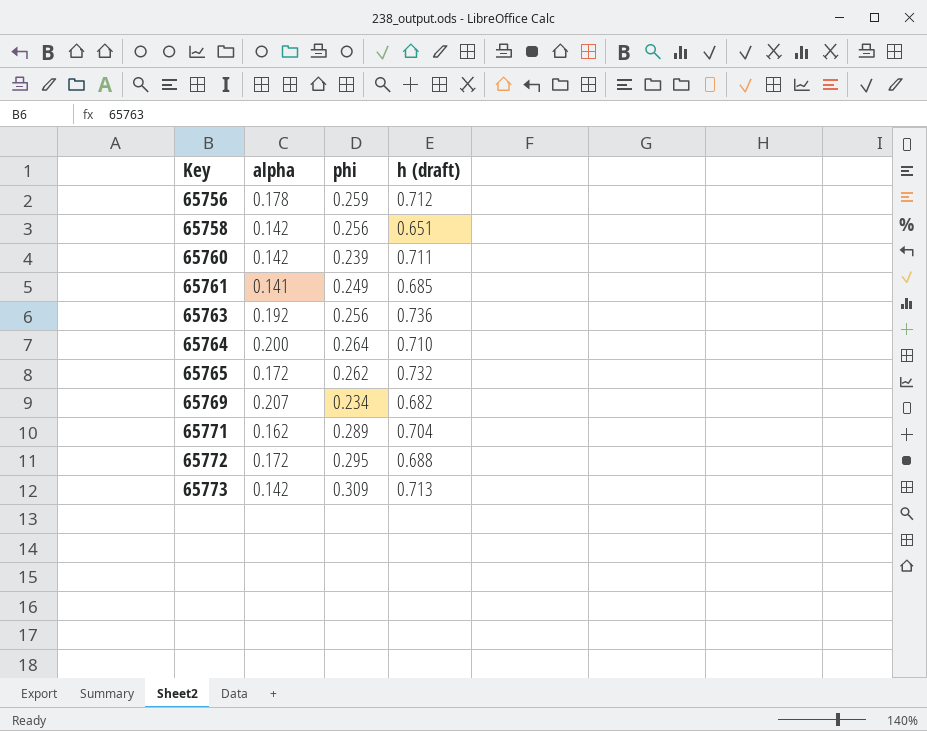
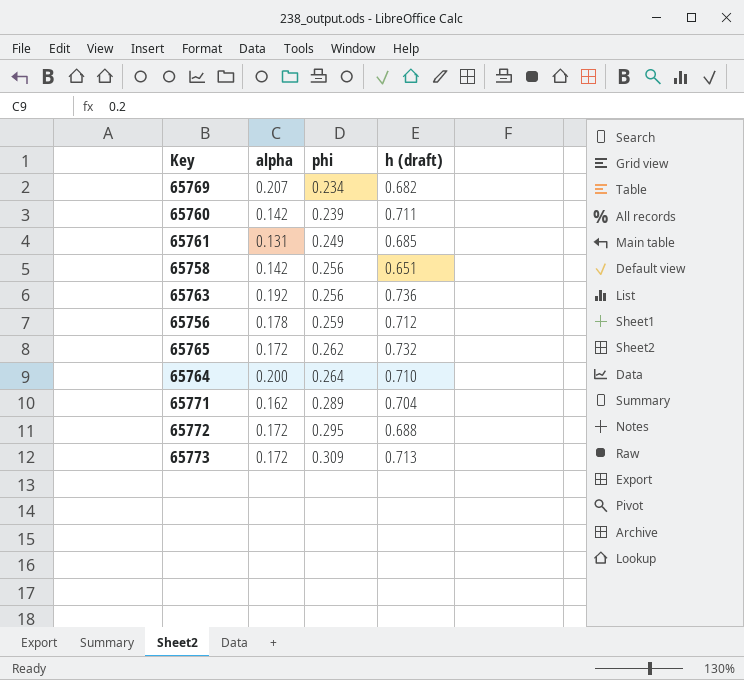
row order: Key ascending -> phi ascending
65761 | alpha: 0.141 -> 0.131
65773 | alpha: 0.142 -> 0.172

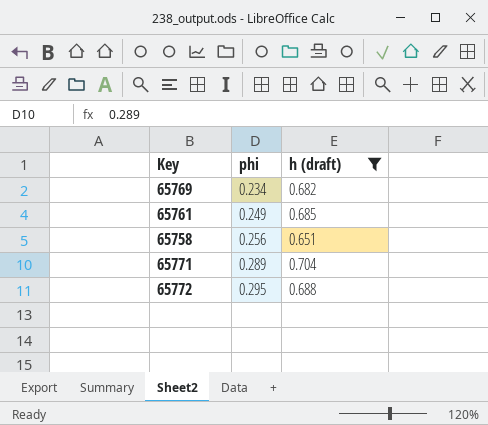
filter: none -> h (draft) <= 0.704
column alpha | position: 2 -> none

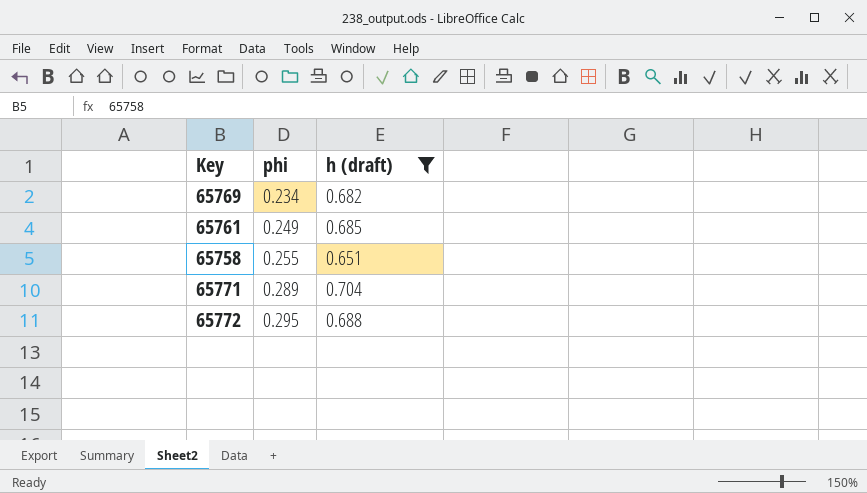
65758 | phi: 0.256 -> 0.255

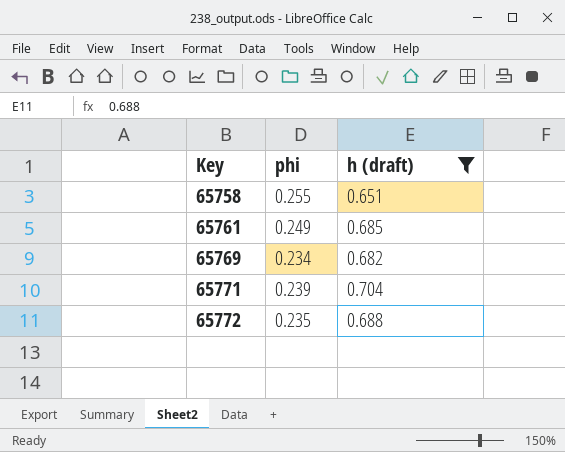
row order: phi ascending -> Key ascending
65771 | phi: 0.289 -> 0.239
65772 | phi: 0.295 -> 0.235

